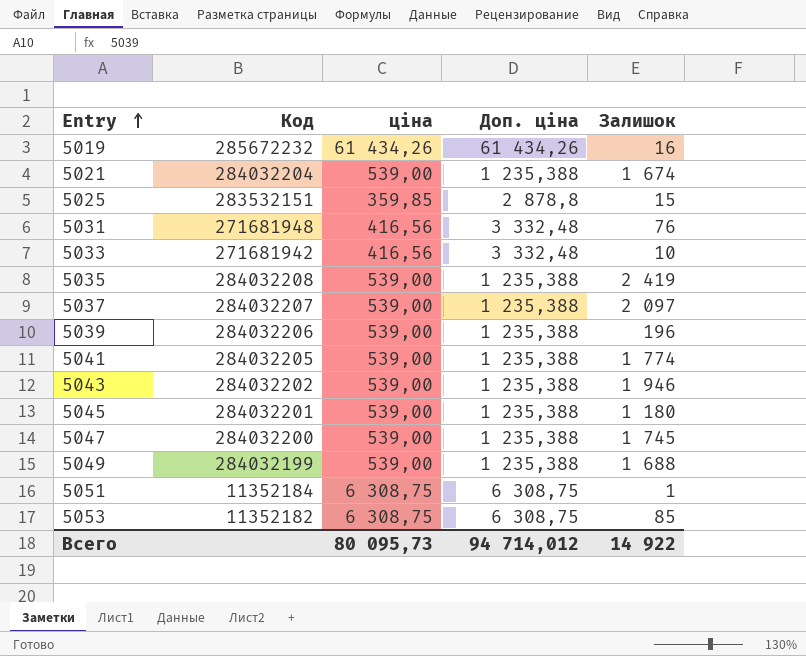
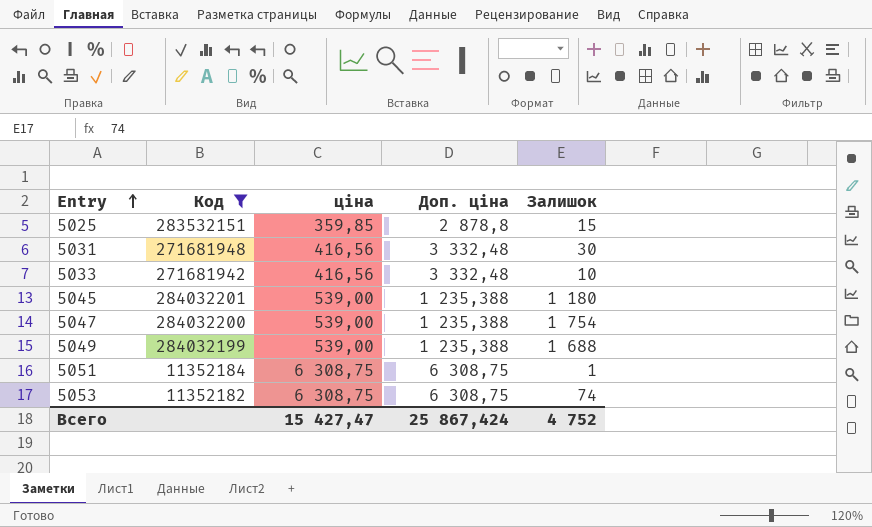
filter: none -> Код <= 284032201
5031 | Залишок: 76 -> 30
5047 | Залишок: 1 745 -> 1 754
5053 | Залишок: 85 -> 74
Всего | ціна: 80 095,73 -> 15 427,47
Всего | Доп. ціна: 94 714,012 -> 25 867,424
Всего | Залишок: 14 922 -> 4 752

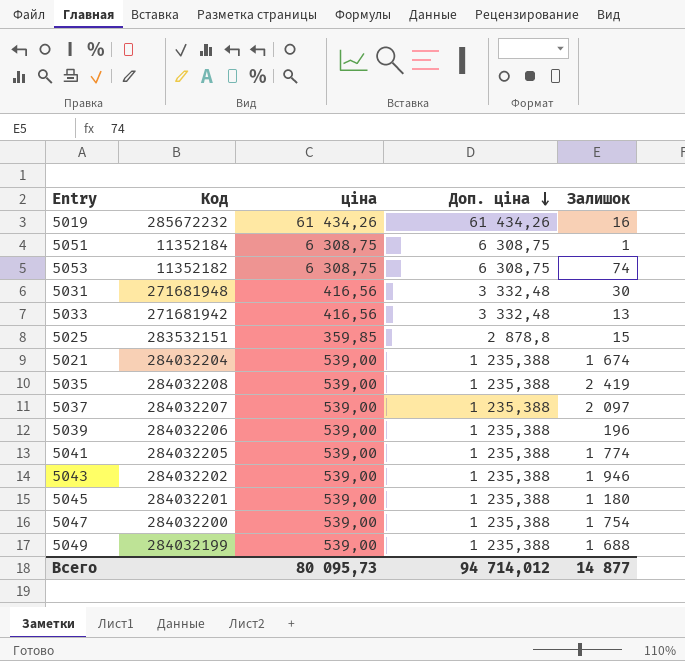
filter: Код <= 284032201 -> none
row order: Entry ascending -> Доп. ціна descending
5033 | Залишок: 10 -> 13
Всего | ціна: 15 427,47 -> 80 095,73
Всего | Доп. ціна: 25 867,424 -> 94 714,012
Всего | Залишок: 4 752 -> 14 877

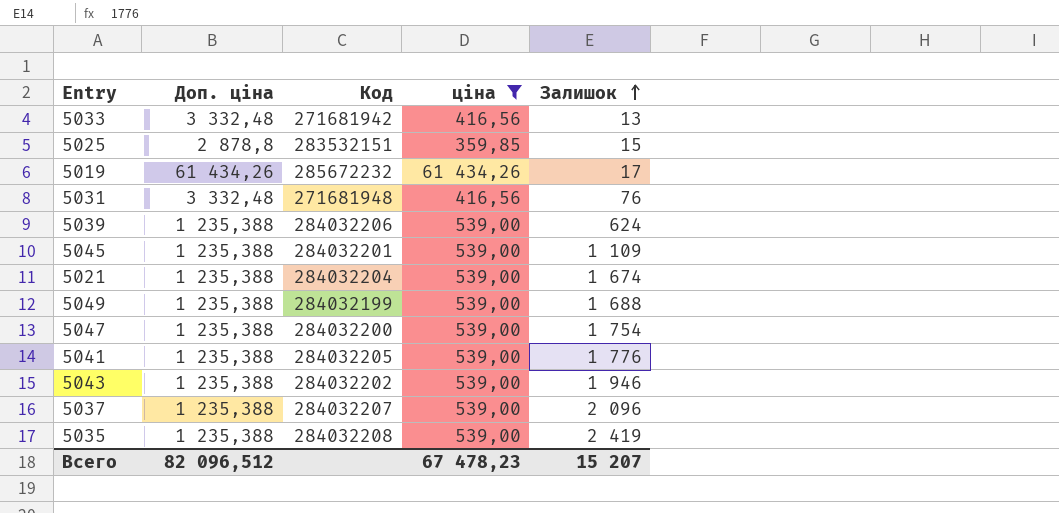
filter: none -> ціна != 6 308,75
row order: Доп. ціна descending -> Залишок ascending
column Доп. ціна | position: 4 -> 2
5019 | Залишок: 16 -> 17
5031 | Залишок: 30 -> 76
5039 | Залишок: 196 -> 624
5045 | Залишок: 1 180 -> 1 109
5041 | Залишок: 1 774 -> 1 776
5037 | Залишок: 2 097 -> 2 096
Всего | Доп. ціна: 94 714,012 -> 82 096,512
Всего | ціна: 80 095,73 -> 67 478,23
Всего | Залишок: 14 877 -> 15 207

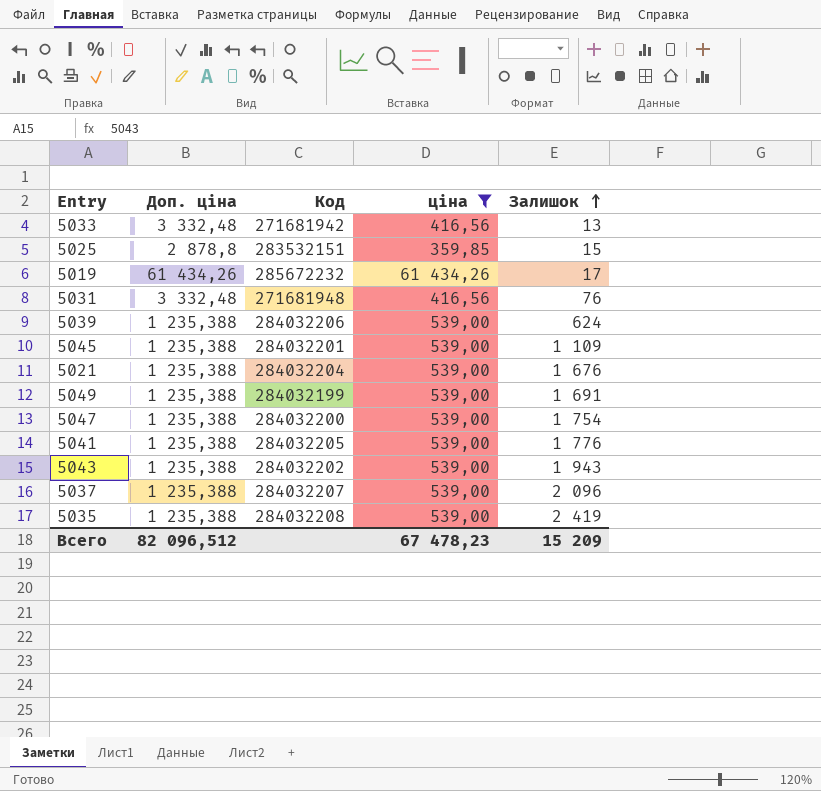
5021 | Залишок: 1 674 -> 1 676
5049 | Залишок: 1 688 -> 1 691
5043 | Залишок: 1 946 -> 1 943
Всего | Залишок: 15 207 -> 15 209

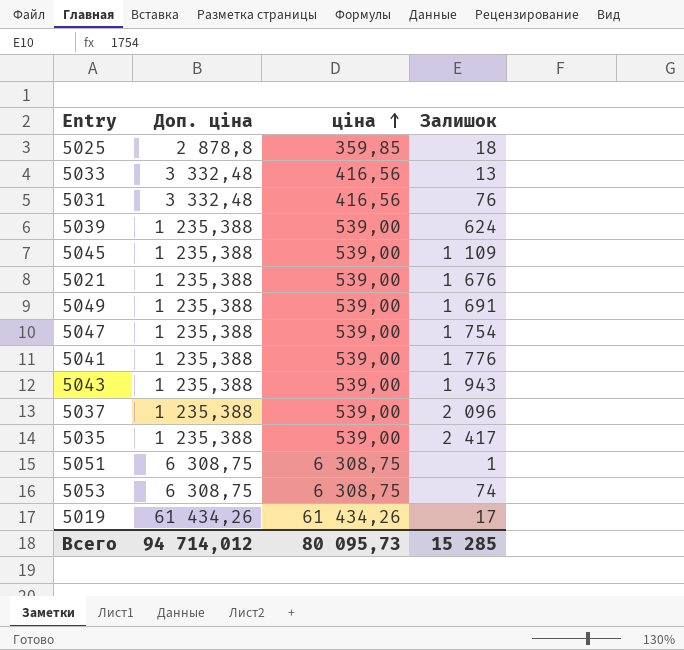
filter: ціна != 6 308,75 -> none
row order: Залишок ascending -> ціна ascending
column Код | position: 3 -> none
5025 | Залишок: 15 -> 18
5035 | Залишок: 2 419 -> 2 417
Всего | Доп. ціна: 82 096,512 -> 94 714,012
Всего | ціна: 67 478,23 -> 80 095,73
Всего | Залишок: 15 209 -> 15 285

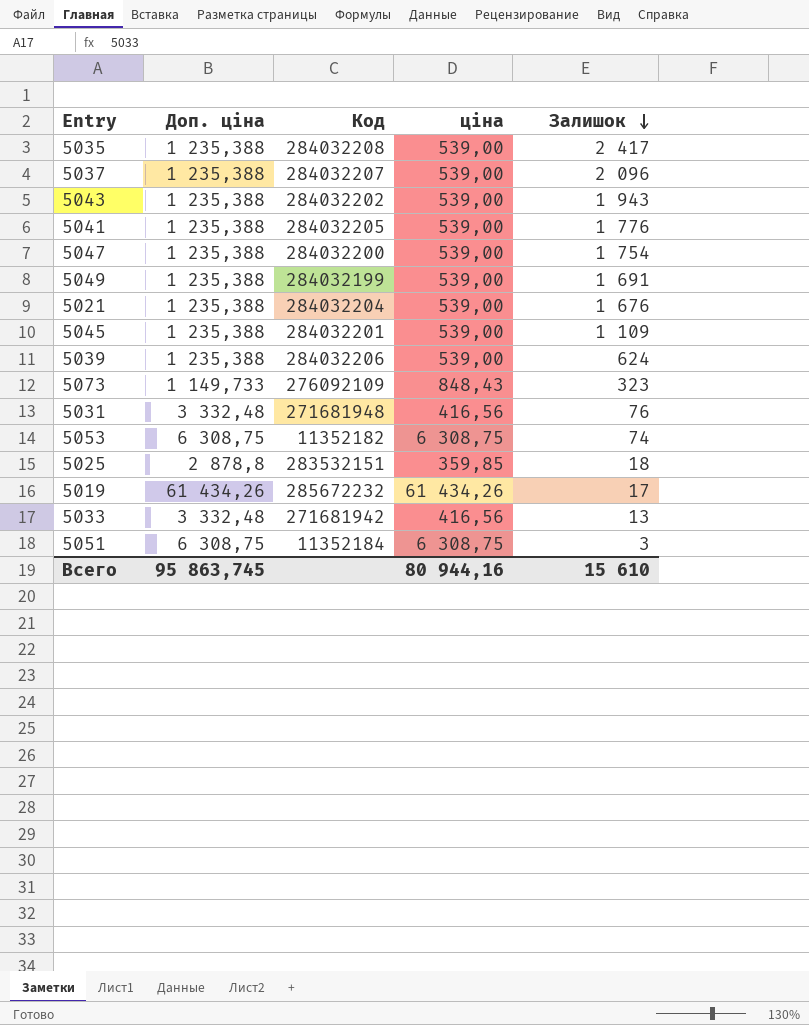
row order: ціна ascending -> Залишок descending
column Код | position: none -> 3
row 5073: none -> 1 149,733 | 276092109 | 848,43 | 323
5051 | Залишок: 1 -> 3
Всего | Доп. ціна: 94 714,012 -> 95 863,745
Всего | ціна: 80 095,73 -> 80 944,16
Всего | Залишок: 15 285 -> 15 610

